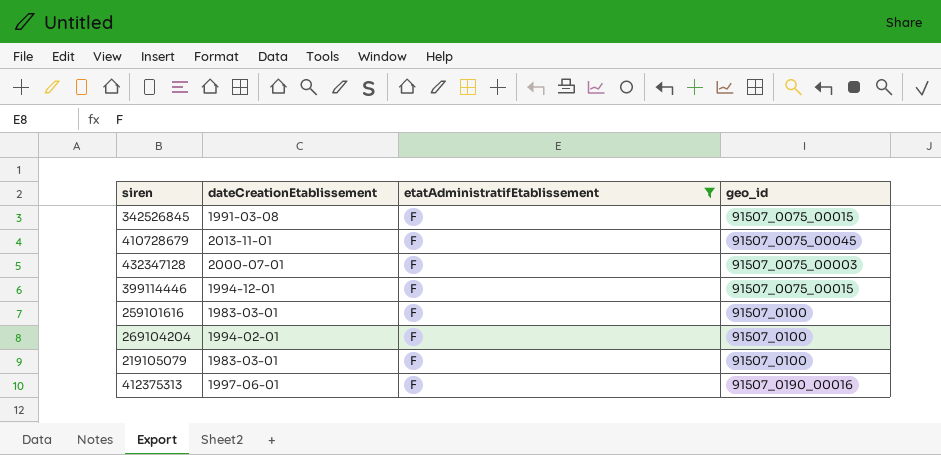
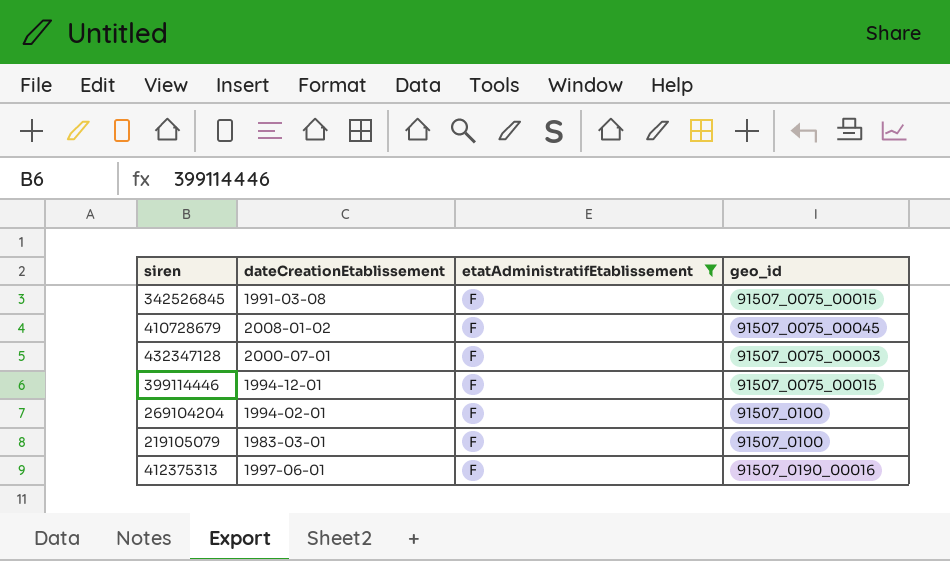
row 259101616: 1983-03-01 | F | 91507_0100 -> none
410728679 | dateCreationEtablissement: 2013-11-01 -> 2008-01-02

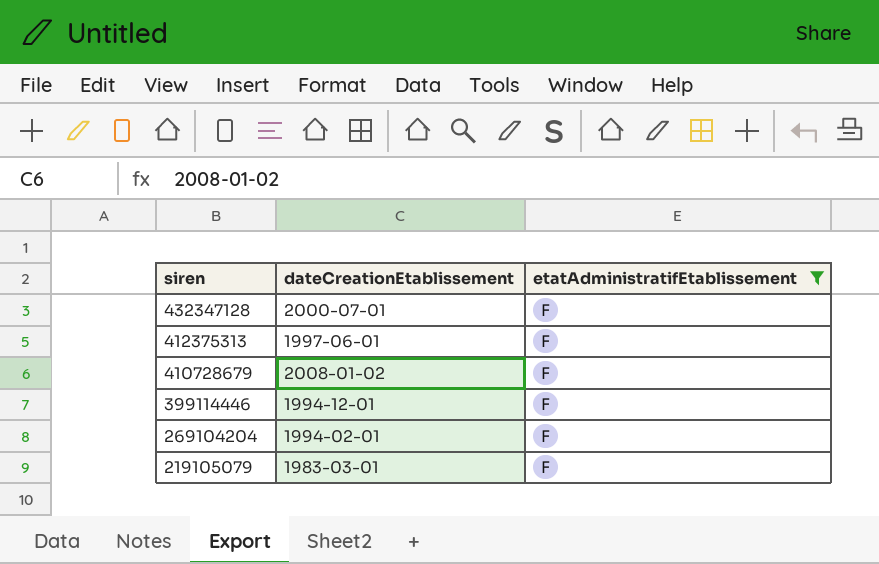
row order: none -> siren descending
column geo_id | position: 4 -> none
row 342526845: 1991-03-08 | F | 91507_0075_00015 -> none

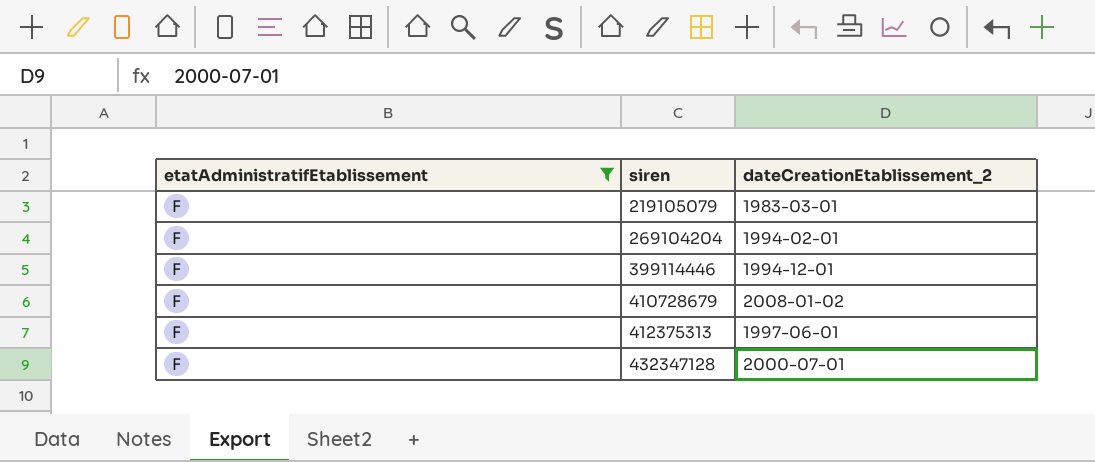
row order: siren descending -> siren ascending
column etatAdministratifEtablissement | position: 3 -> 1
column name: dateCreationEtablissement -> dateCreationEtablissement_2

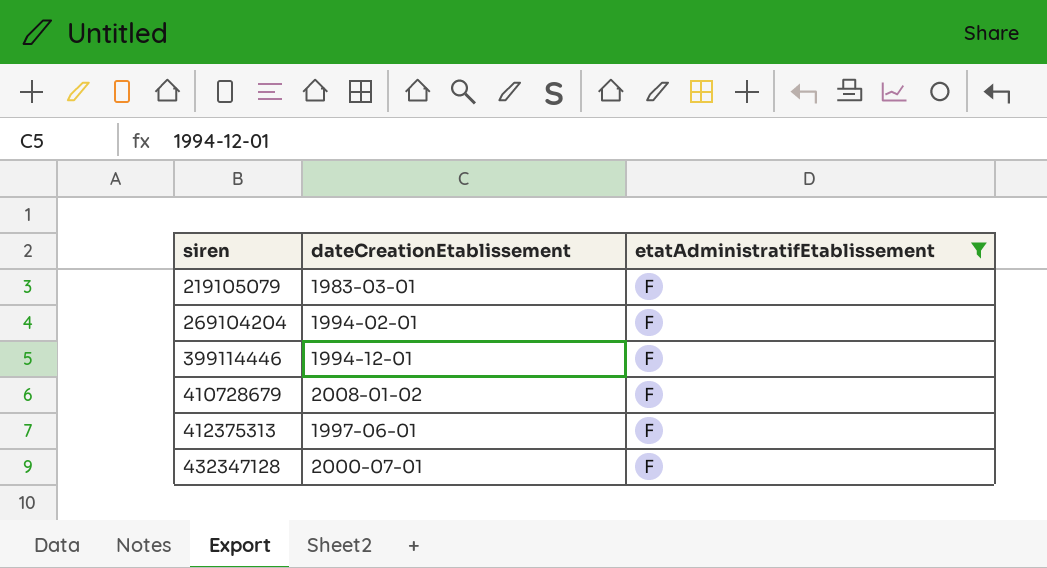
column name: dateCreationEtablissement_2 -> dateCreationEtablissement
column etatAdministratifEtablissement | position: 1 -> 3

